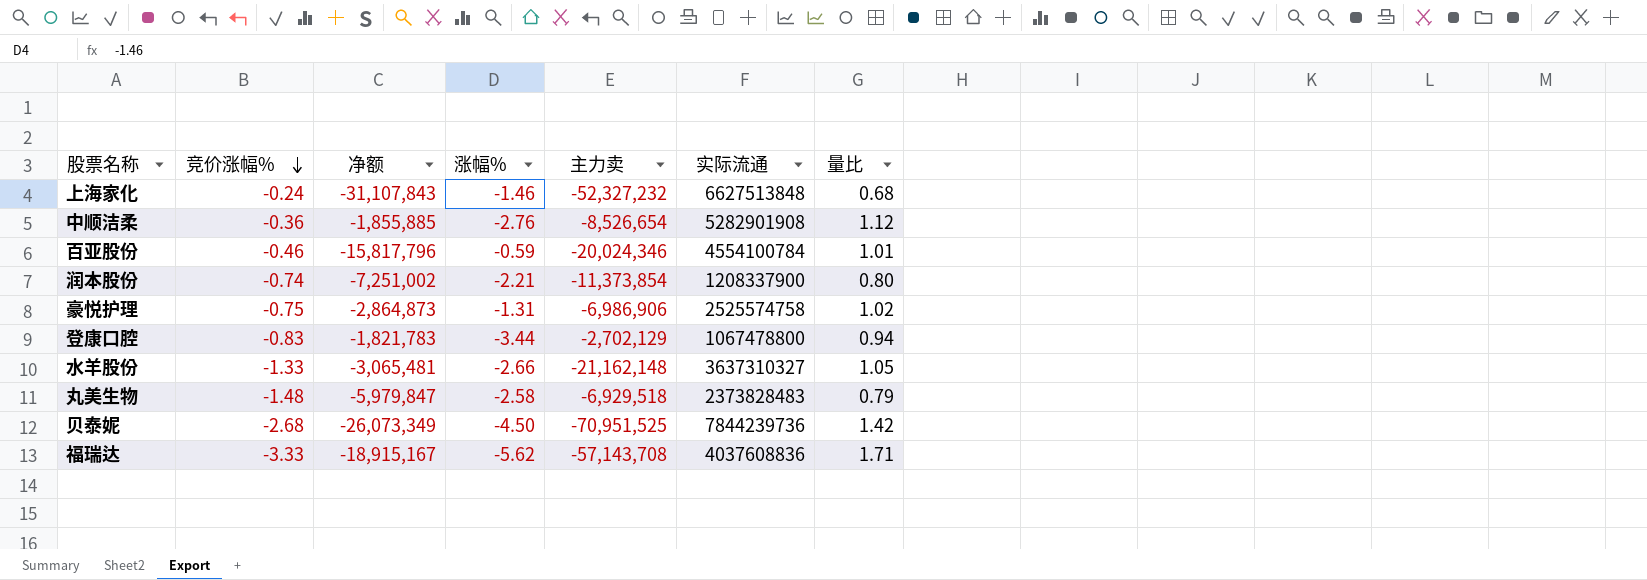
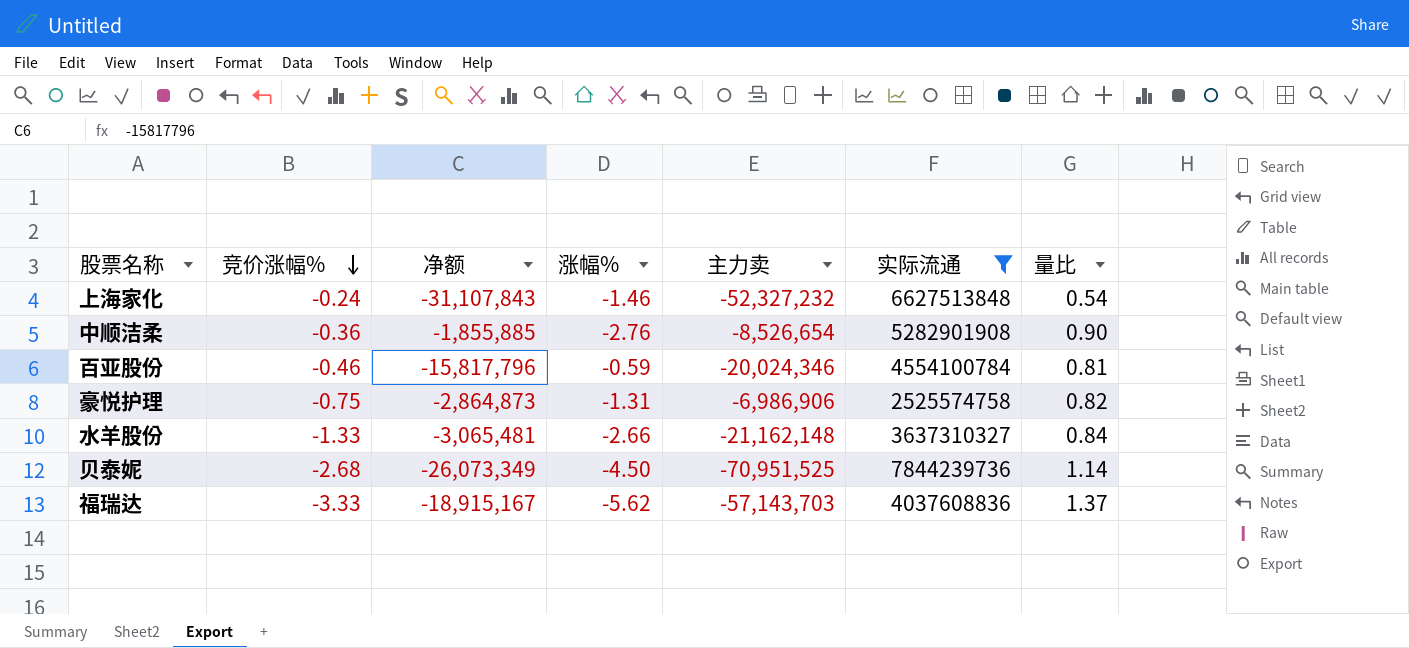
filter: none -> 实际流通 >= 2525574758
上海家化 | 量比: 0.68 -> 0.54
中顺洁柔 | 量比: 1.12 -> 0.90
百亚股份 | 量比: 1.01 -> 0.81
豪悦护理 | 量比: 1.02 -> 0.82
水羊股份 | 量比: 1.05 -> 0.84
贝泰妮 | 量比: 1.42 -> 1.14
福瑞达 | 主力卖: -57,143,708 -> -57,143,703
福瑞达 | 量比: 1.71 -> 1.37

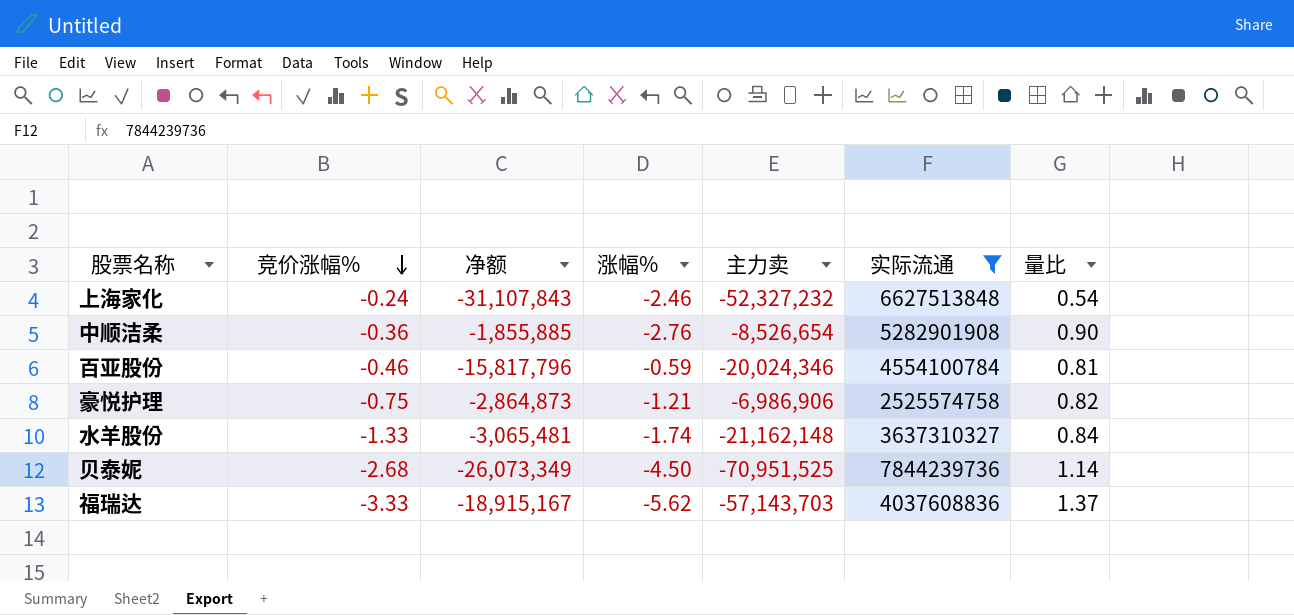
上海家化 | 涨幅%: -1.46 -> -2.46
豪悦护理 | 涨幅%: -1.31 -> -1.21
水羊股份 | 涨幅%: -2.66 -> -1.74

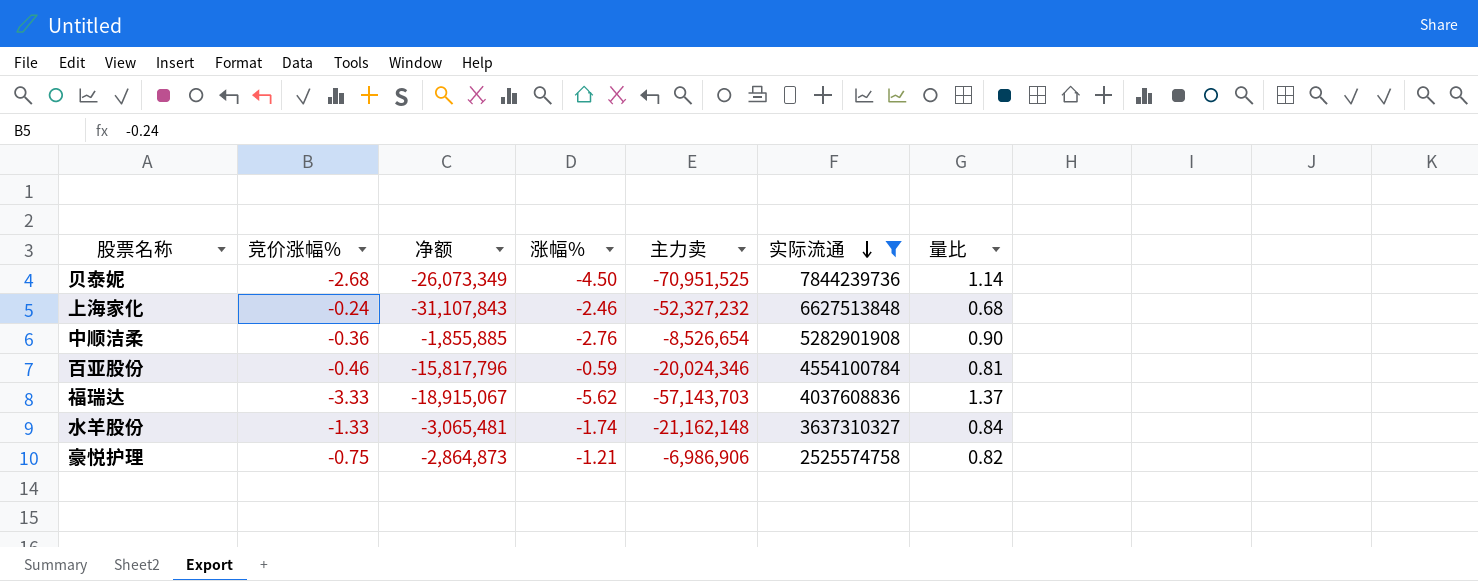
row order: 竞价涨幅% descending -> 实际流通 descending
上海家化 | 量比: 0.54 -> 0.68
福瑞达 | 净额: -18,915,167 -> -18,915,067

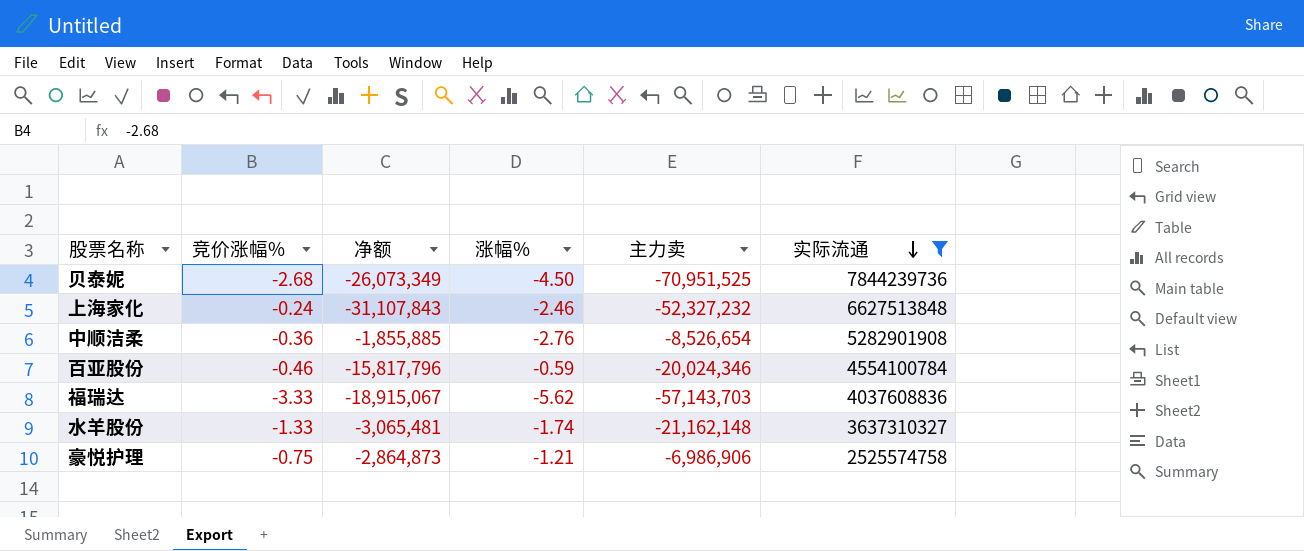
column 量比 | position: 7 -> none

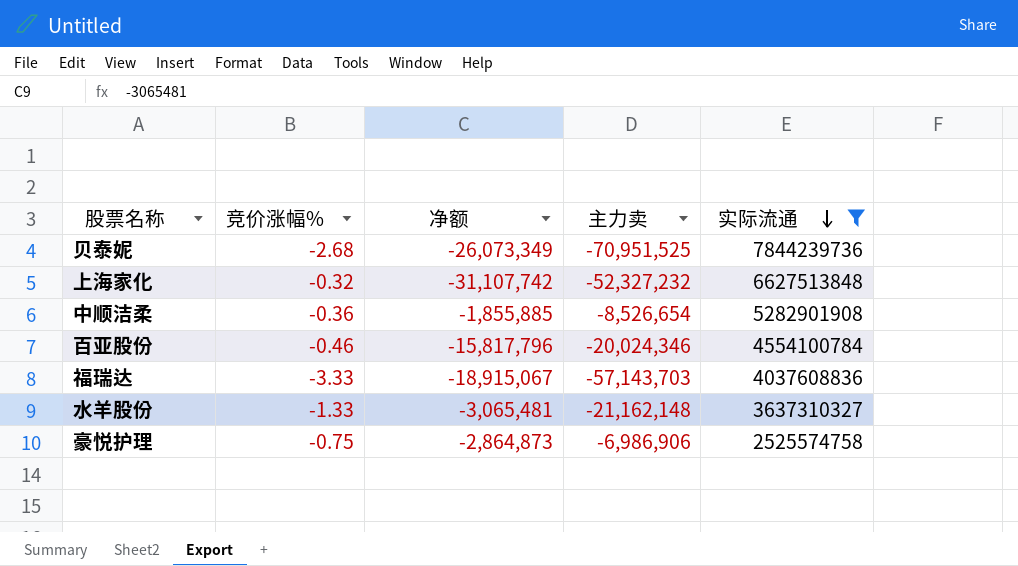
column 涨幅% | position: 4 -> none
上海家化 | 竞价涨幅%: -0.24 -> -0.32
上海家化 | 净额: -31,107,843 -> -31,107,742

